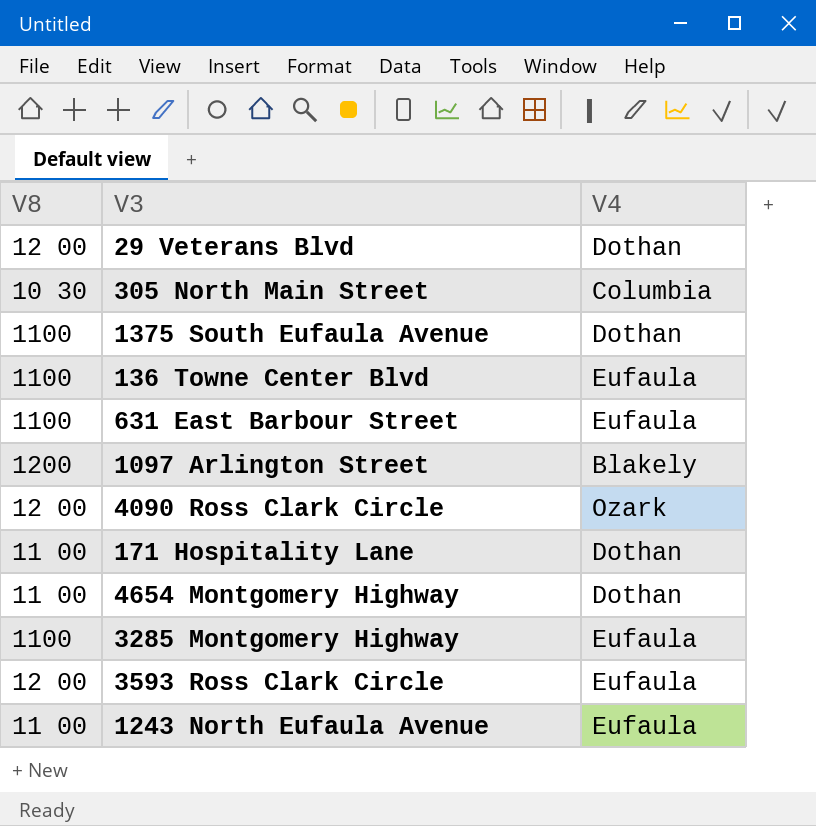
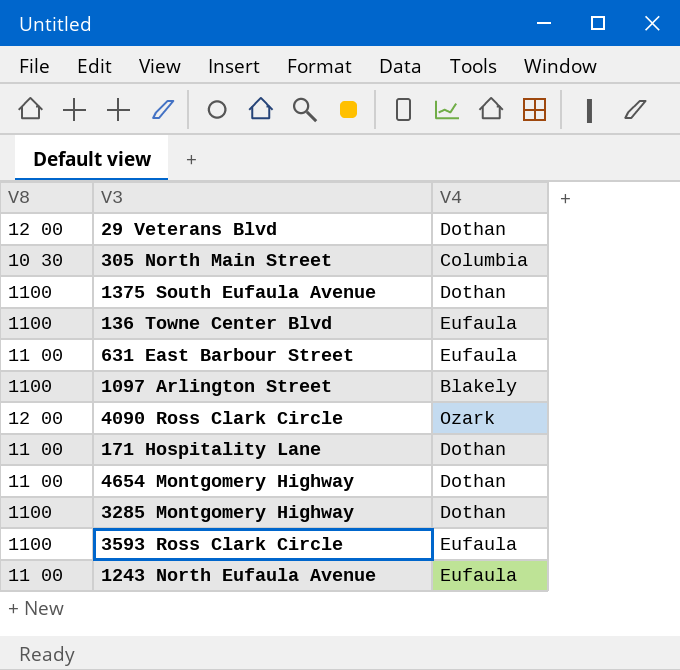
631 East Barbour Street | V8: 1100 -> 11 00
1097 Arlington Street | V8: 1200 -> 1100
3285 Montgomery Highway | V4: Eufaula -> Dothan
3593 Ross Clark Circle | V8: 12 00 -> 1100

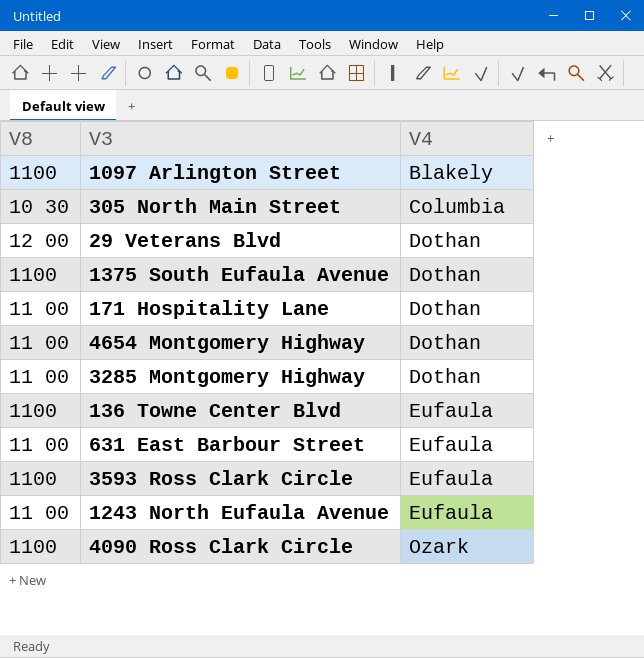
row order: none -> V4 ascending
3285 Montgomery Highway | V8: 1100 -> 11 00
4090 Ross Clark Circle | V8: 12 00 -> 1100

